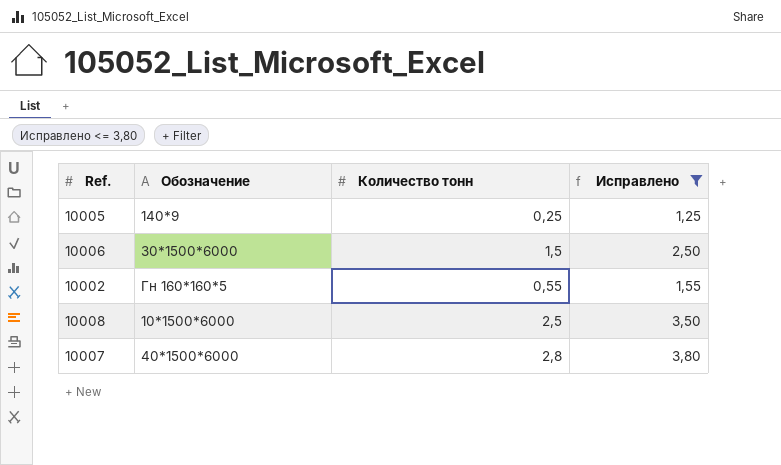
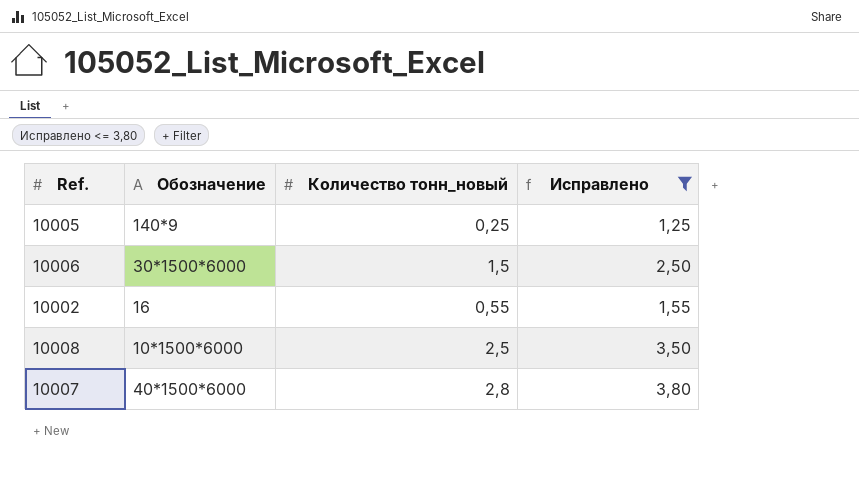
column name: Количество тонн -> Количество тонн_новый
10002 | Обозначение: Гн 160*160*5 -> 16

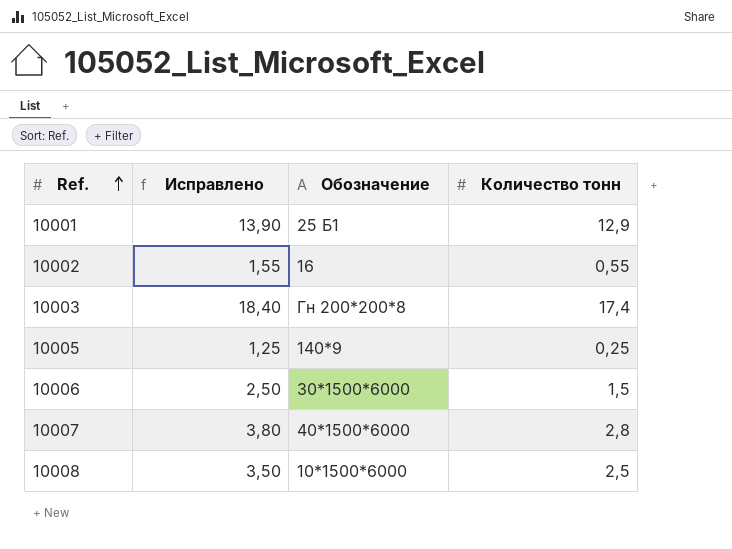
filter: Исправлено <= 3,80 -> none
row order: none -> Ref. ascending
column Исправлено | position: 4 -> 2
column name: Количество тонн_новый -> Количество тонн

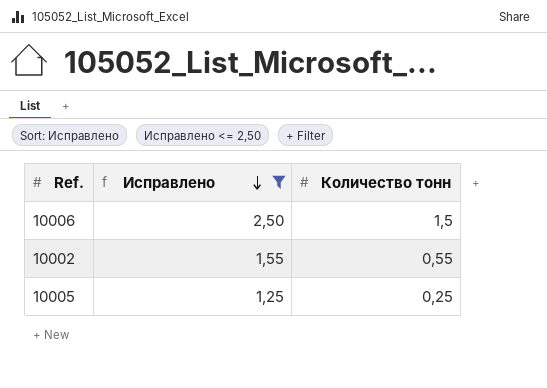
filter: none -> Исправлено <= 2,50
row order: Ref. ascending -> Исправлено descending
column Обозначение | position: 3 -> none

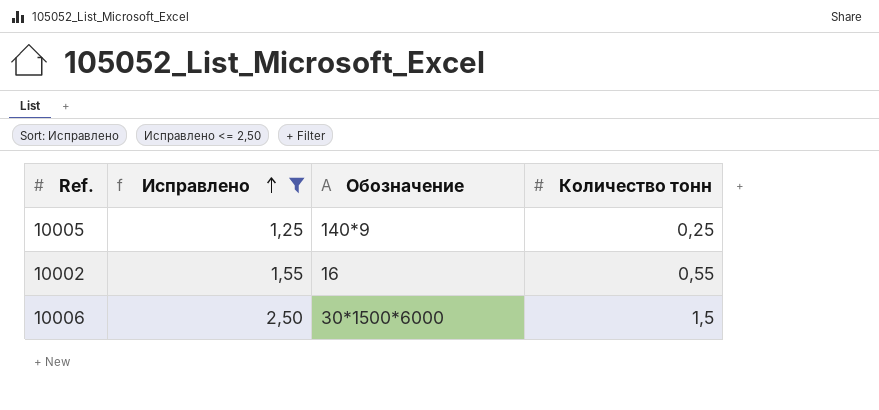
row order: Исправлено descending -> Исправлено ascending
column Обозначение | position: none -> 3

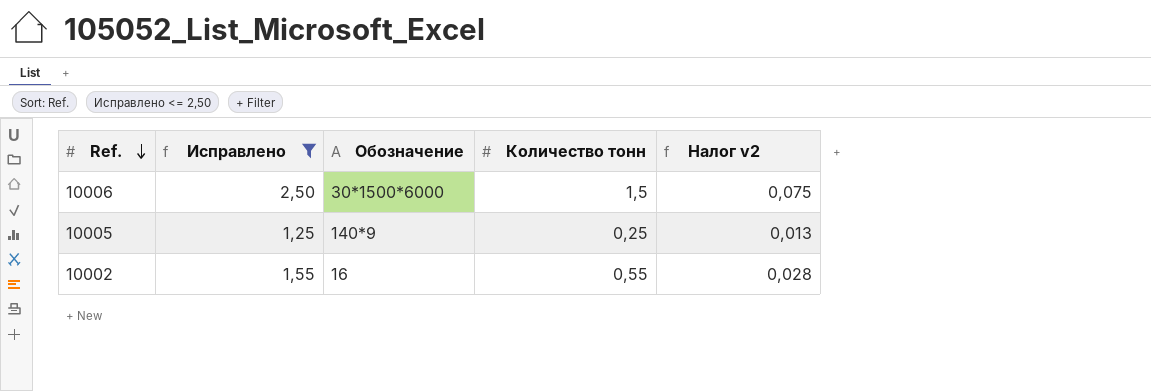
row order: Исправлено ascending -> Ref. descending
column Налог v2 | formula: none -> [Количество тонн] * 0,05

